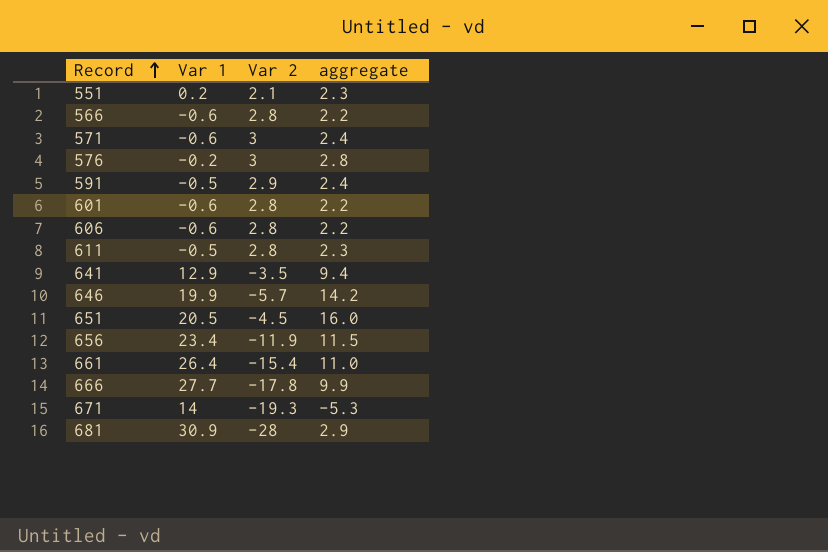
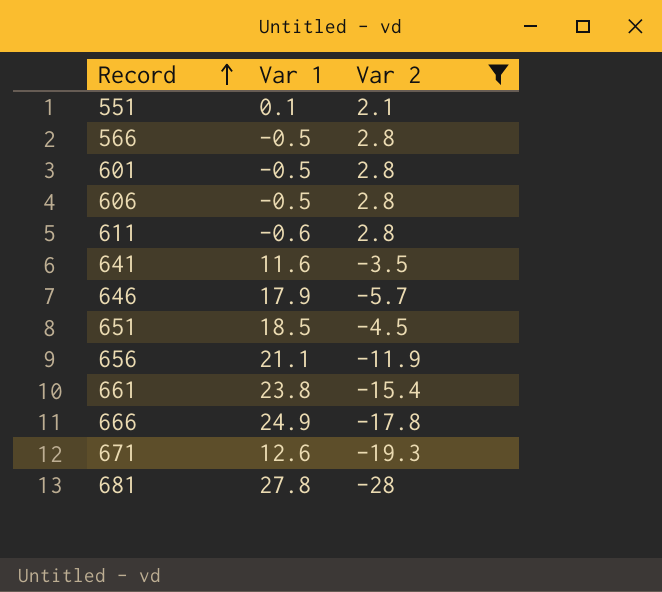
filter: none -> Var 2 <= 2.8
column aggregate | formula: [Var 1] + [Var 2] -> none
551 | Var 1: 0.2 -> 0.1
566 | Var 1: -0.6 -> -0.5
601 | Var 1: -0.6 -> -0.5
606 | Var 1: -0.6 -> -0.5
611 | Var 1: -0.5 -> -0.6
641 | Var 1: 12.9 -> 11.6
646 | Var 1: 19.9 -> 17.9
651 | Var 1: 20.5 -> 18.5
656 | Var 1: 23.4 -> 21.1
661 | Var 1: 26.4 -> 23.8
666 | Var 1: 27.7 -> 24.9
671 | Var 1: 14 -> 12.6
681 | Var 1: 30.9 -> 27.8

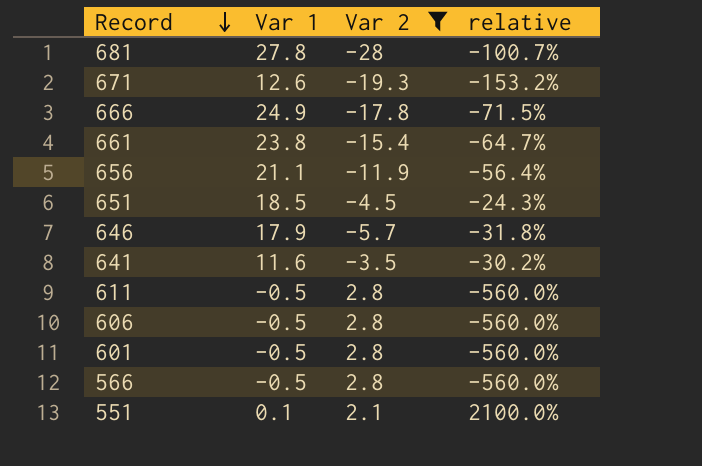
row order: Record ascending -> Record descending
column relative | formula: none -> [Var 2] / [Var 1]
611 | Var 1: -0.6 -> -0.5

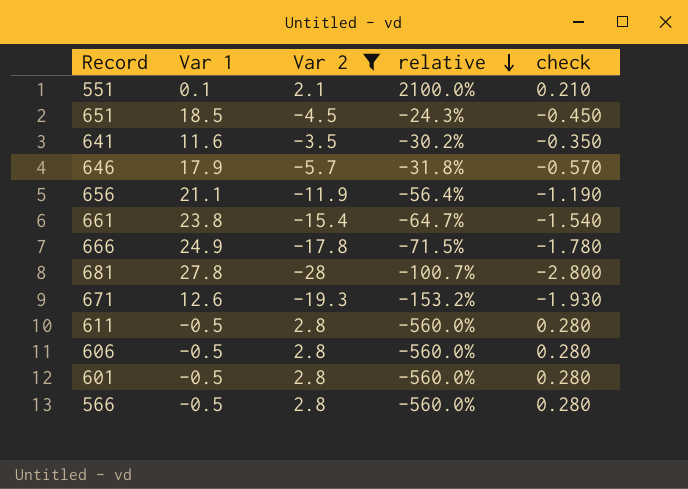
row order: Record descending -> relative descending
column check | formula: none -> [Var 2] * 0.1

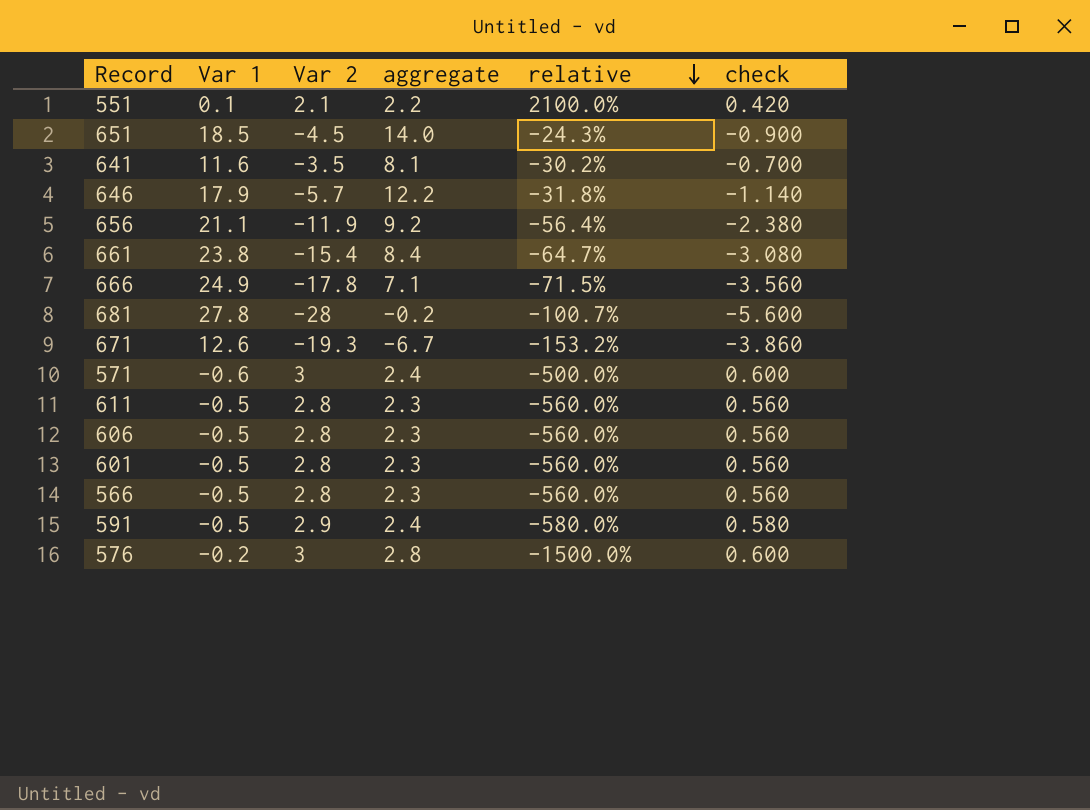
filter: Var 2 <= 2.8 -> none
column aggregate | formula: none -> [Var 1] + [Var 2]
column check | formula: [Var 2] * 0.1 -> [Var 2] * 0.2

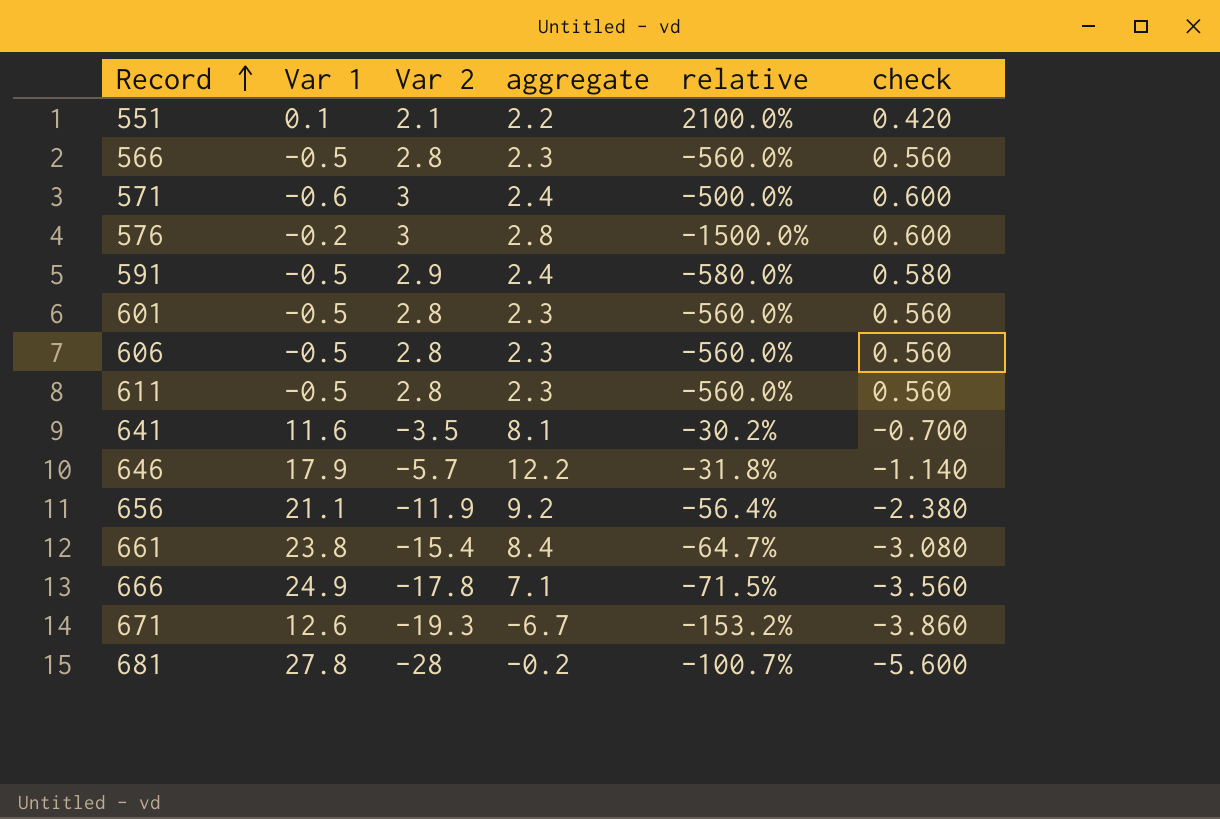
row order: relative descending -> Record ascending
row 651: 18.5 | -4.5 | 14.0 | -24.3% | -0.900 -> none

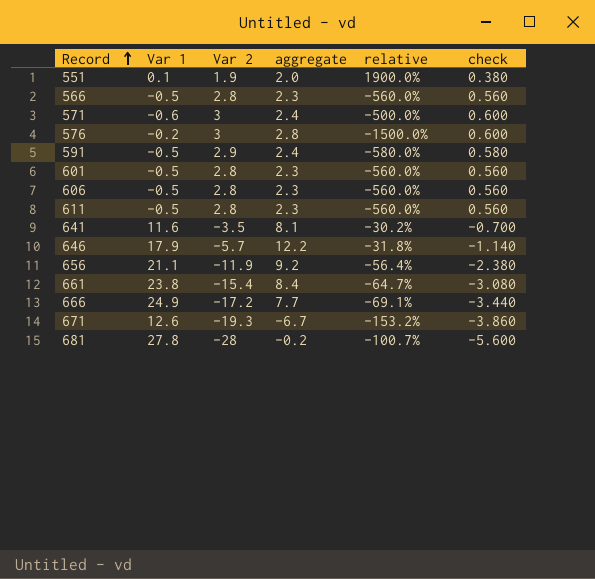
551 | Var 2: 2.1 -> 1.9
551 | aggregate: 2.2 -> 2.0
551 | relative: 2100.0% -> 1900.0%
551 | check: 0.420 -> 0.380
666 | Var 2: -17.8 -> -17.2
666 | aggregate: 7.1 -> 7.7
666 | relative: -71.5% -> -69.1%
666 | check: -3.560 -> -3.440

